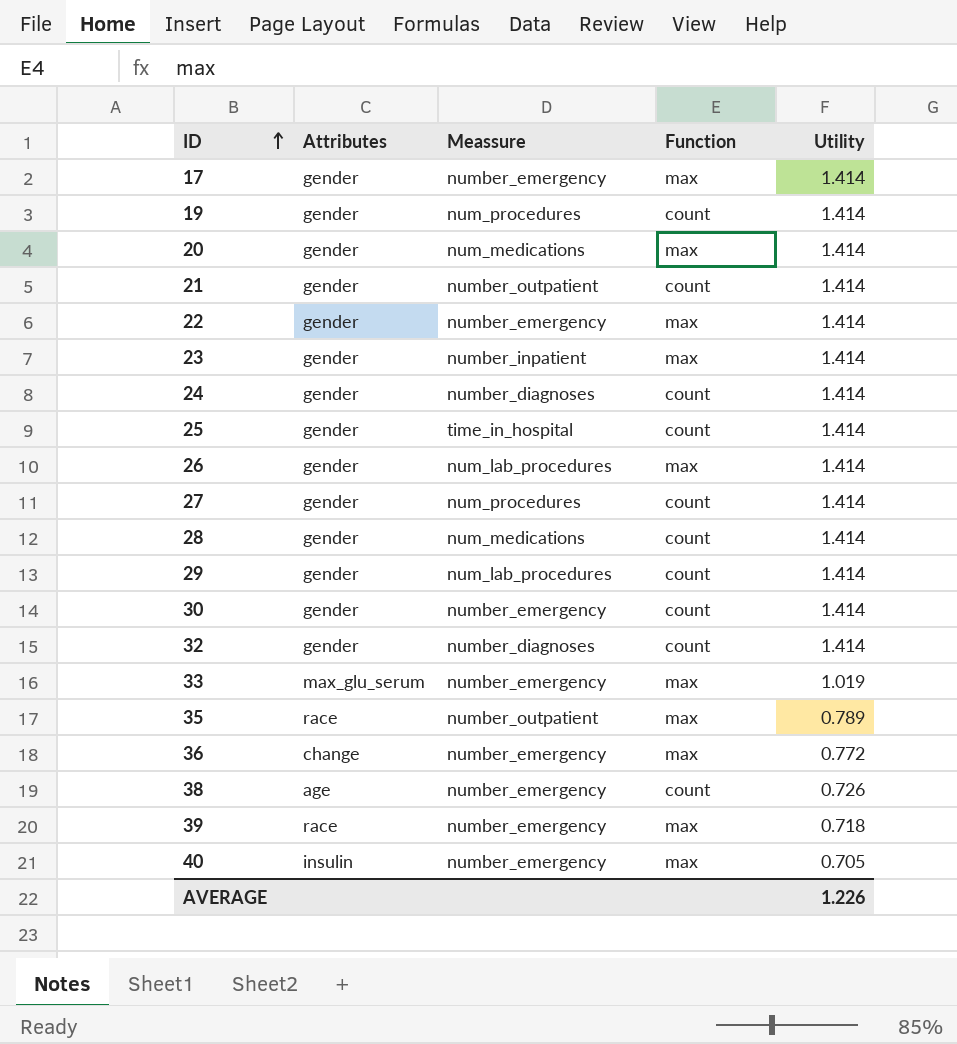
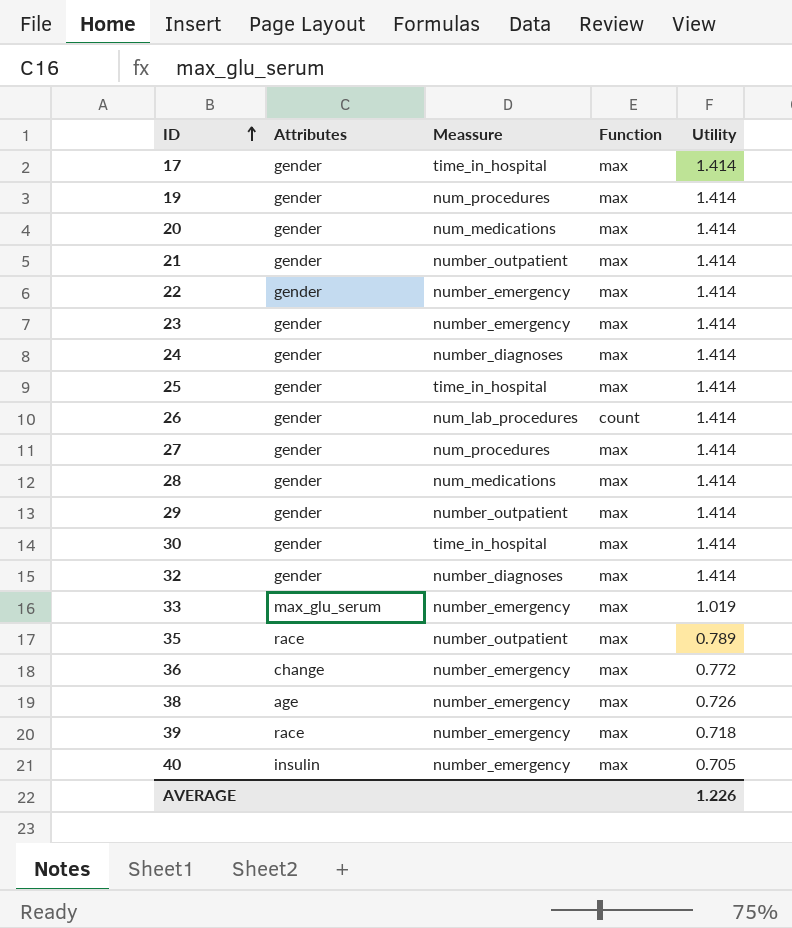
17 | Meassure: number_emergency -> time_in_hospital
19 | Function: count -> max
21 | Function: count -> max
23 | Meassure: number_inpatient -> number_emergency
24 | Function: count -> max
25 | Function: count -> max
26 | Function: max -> count
27 | Function: count -> max
28 | Function: count -> max
29 | Meassure: num_lab_procedures -> number_outpatient
29 | Function: count -> max
30 | Meassure: number_emergency -> time_in_hospital
30 | Function: count -> max
32 | Function: count -> max
38 | Function: count -> max

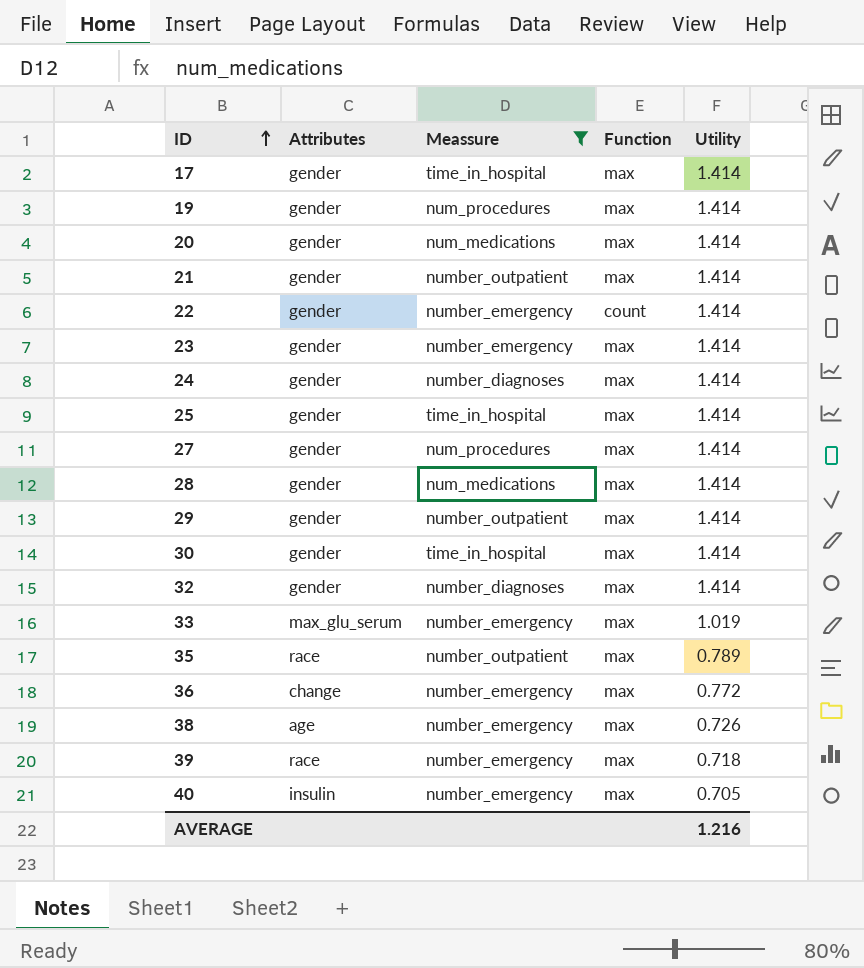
filter: none -> Meassure != num_lab_procedures
22 | Function: max -> count
AVERAGE | Utility: 1.226 -> 1.216

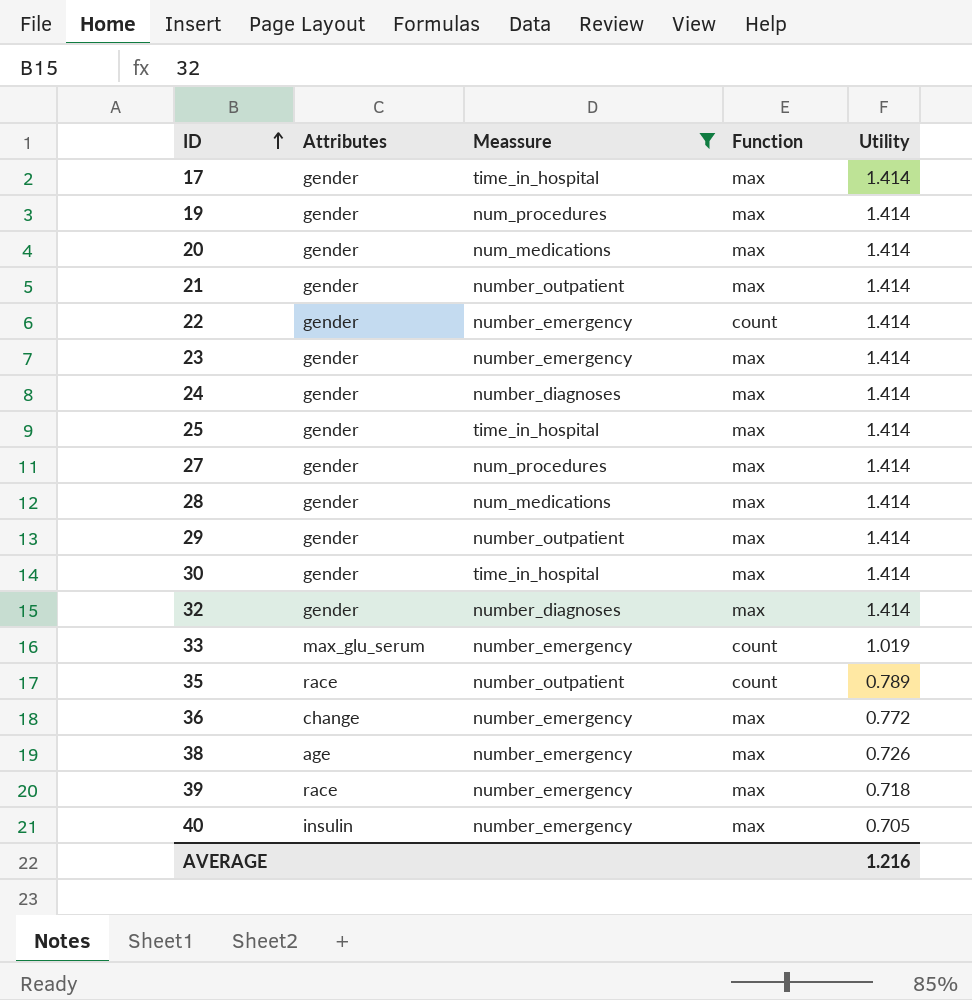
33 | Function: max -> count
35 | Function: max -> count

